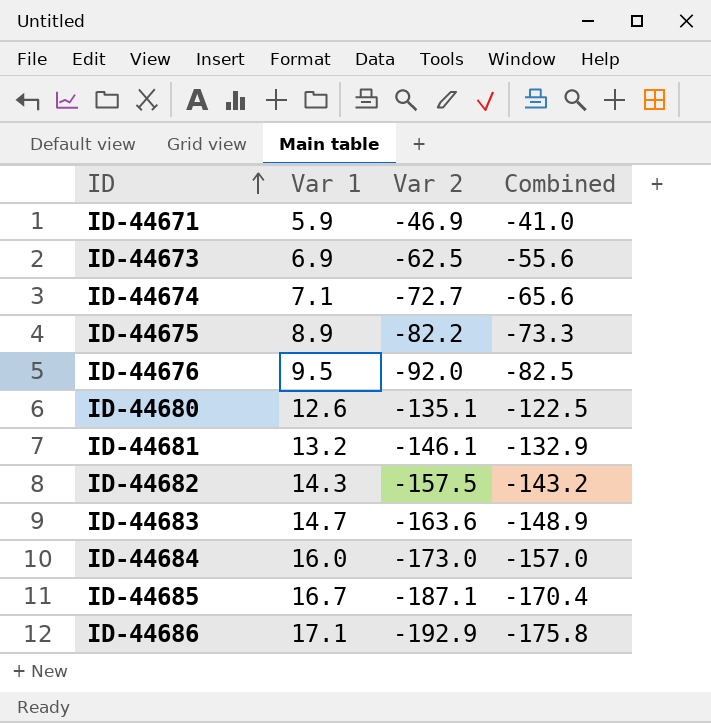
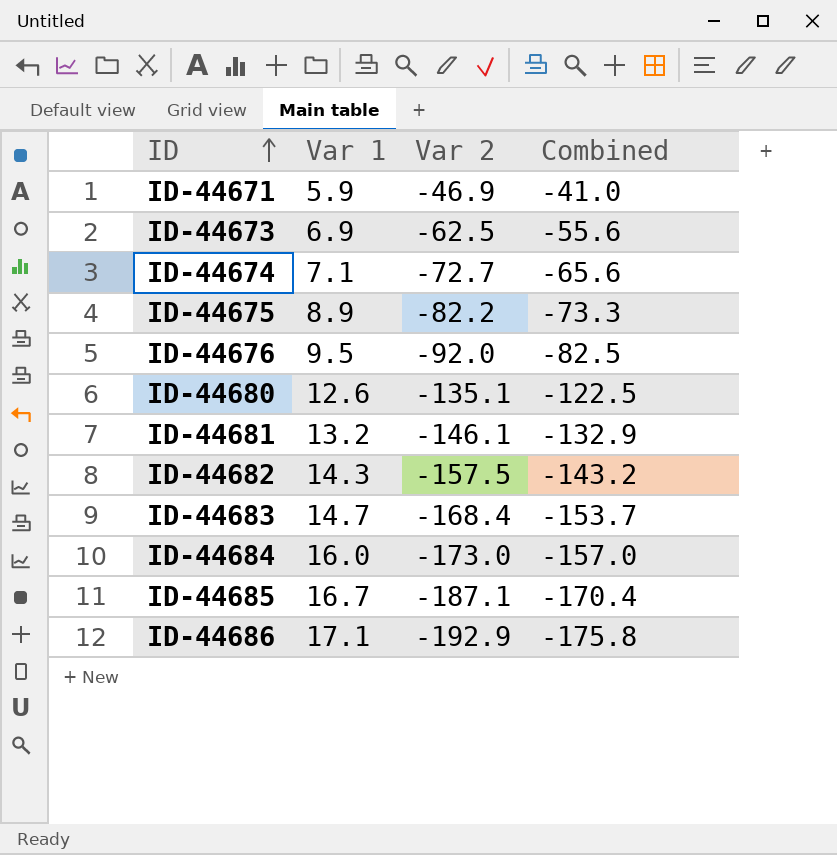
ID-44683 | Var 2: -163.6 -> -168.4
ID-44683 | Combined: -148.9 -> -153.7

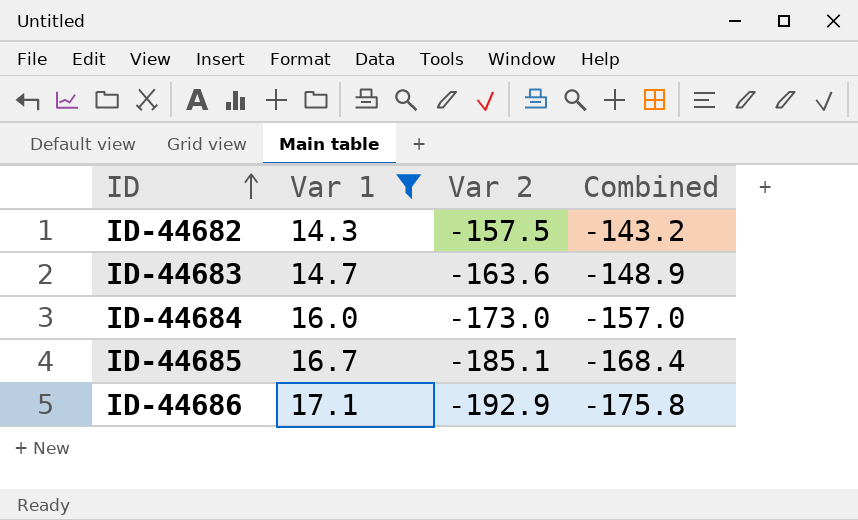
filter: none -> Var 1 >= 14.3
ID-44683 | Var 2: -168.4 -> -163.6
ID-44683 | Combined: -153.7 -> -148.9
ID-44685 | Var 2: -187.1 -> -185.1
ID-44685 | Combined: -170.4 -> -168.4

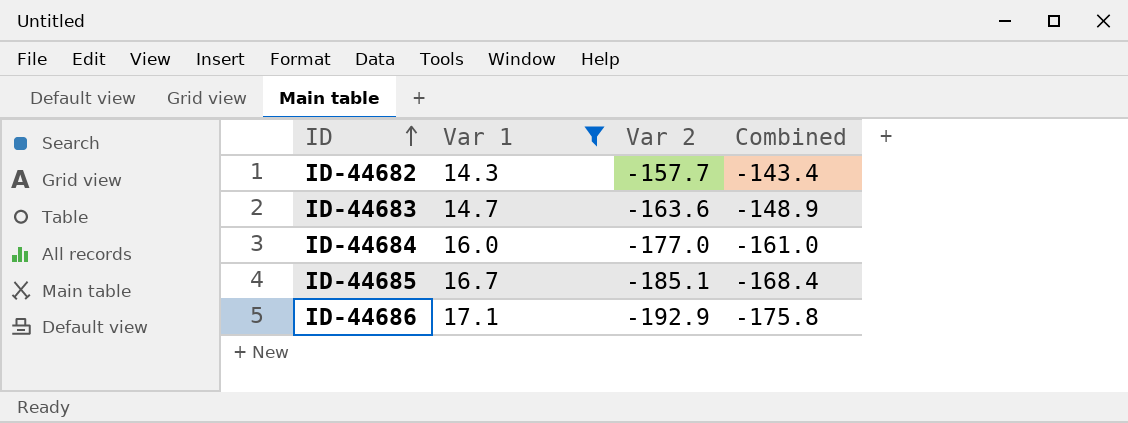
ID-44682 | Var 2: -157.5 -> -157.7
ID-44682 | Combined: -143.2 -> -143.4
ID-44684 | Var 2: -173.0 -> -177.0
ID-44684 | Combined: -157.0 -> -161.0

